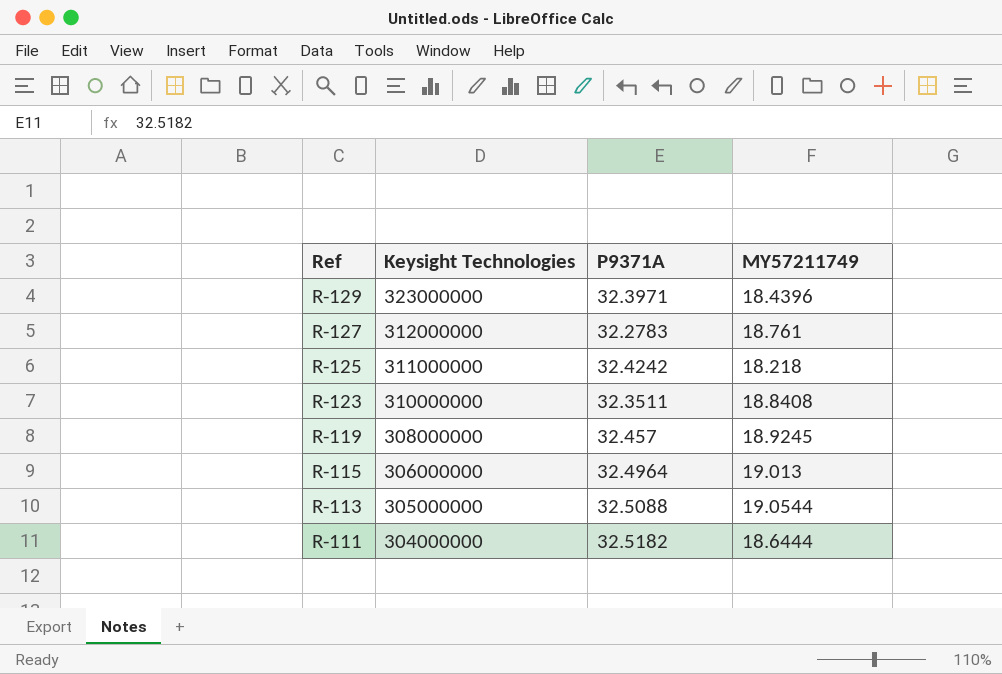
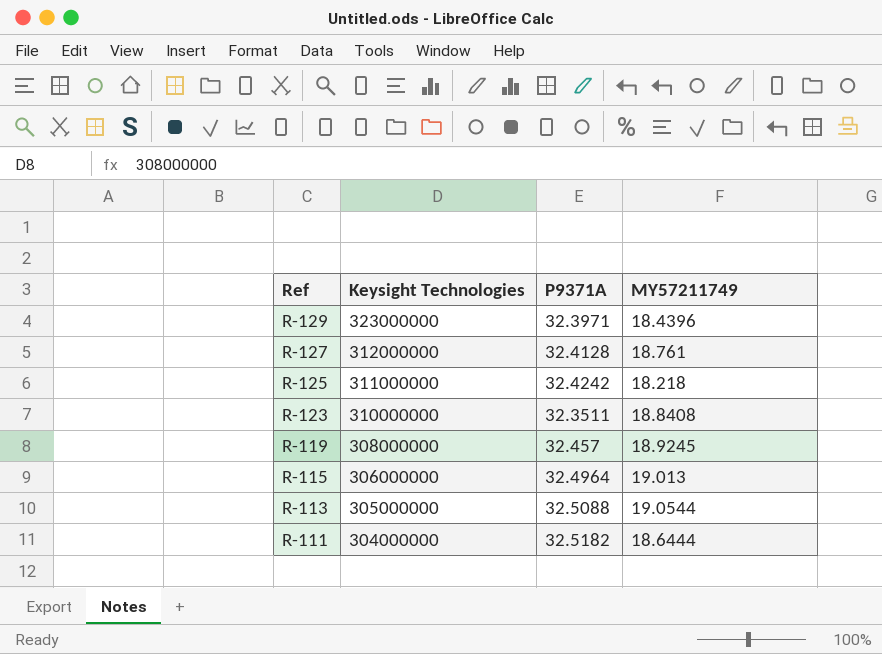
R-127 | P9371A: 32.2783 -> 32.4128

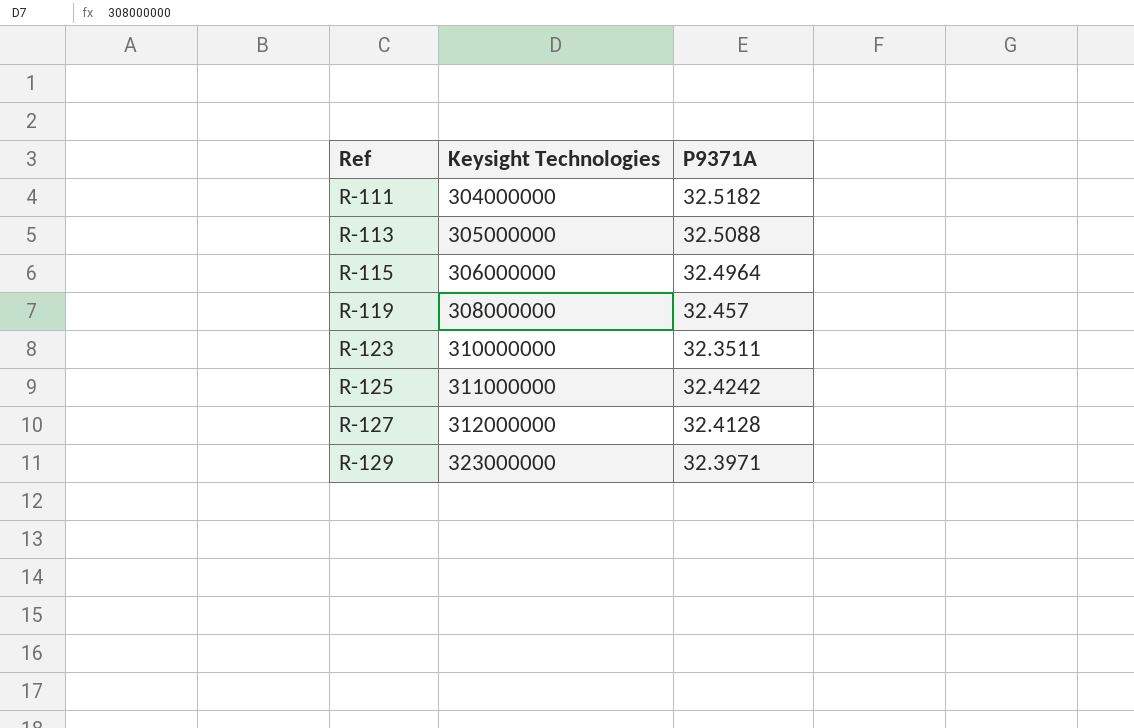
row order: Ref descending -> Ref ascending
column MY57211749 | position: 4 -> none

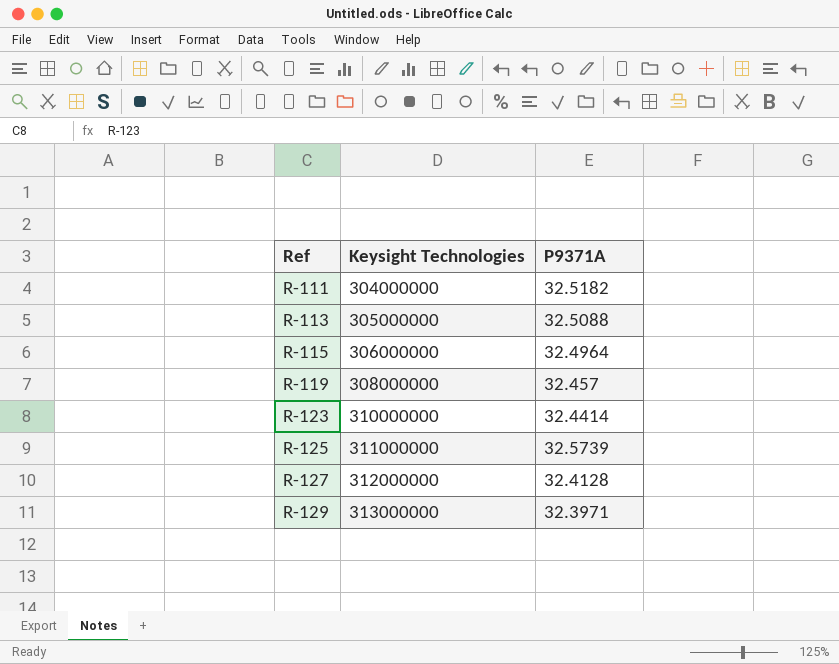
R-123 | P9371A: 32.3511 -> 32.4414
R-125 | P9371A: 32.4242 -> 32.5739
R-129 | Keysight Technologies: 323000000 -> 313000000

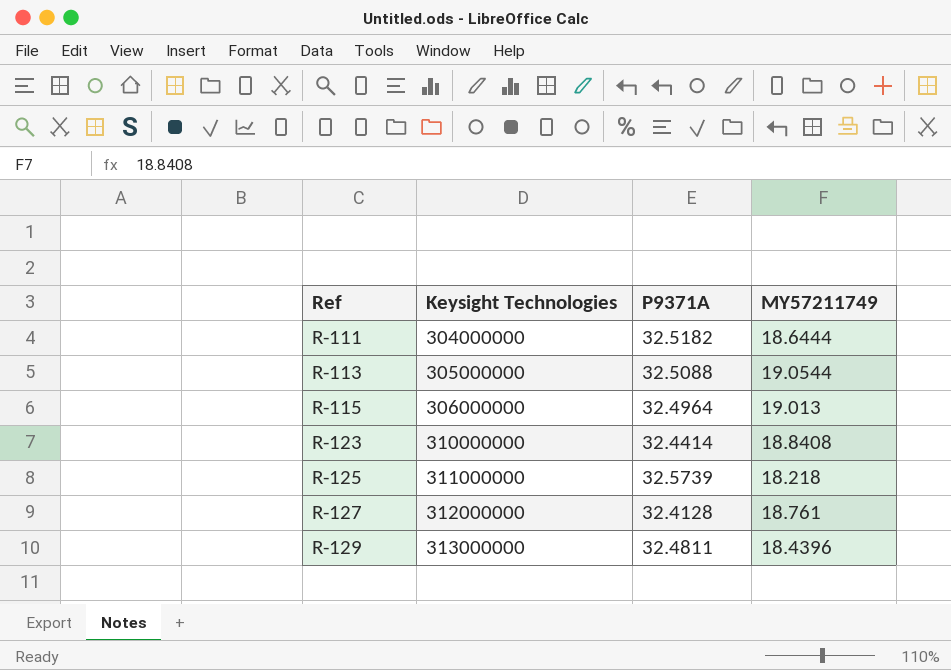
column MY57211749 | position: none -> 4
row R-119: 308000000 | 32.457 -> none
R-129 | P9371A: 32.3971 -> 32.4811

